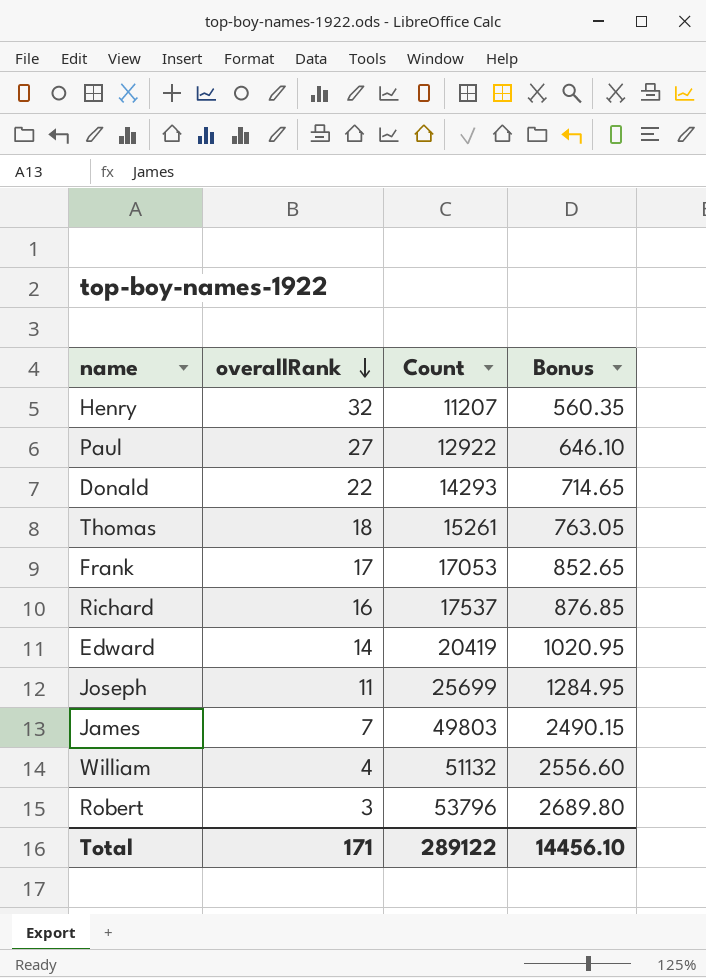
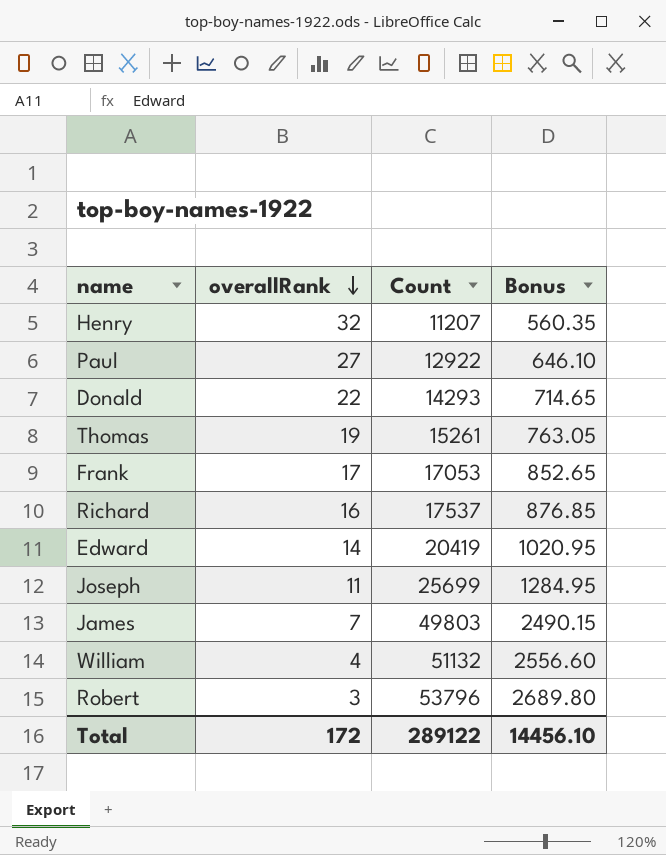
Thomas | overallRank: 18 -> 19
Total | overallRank: 171 -> 172

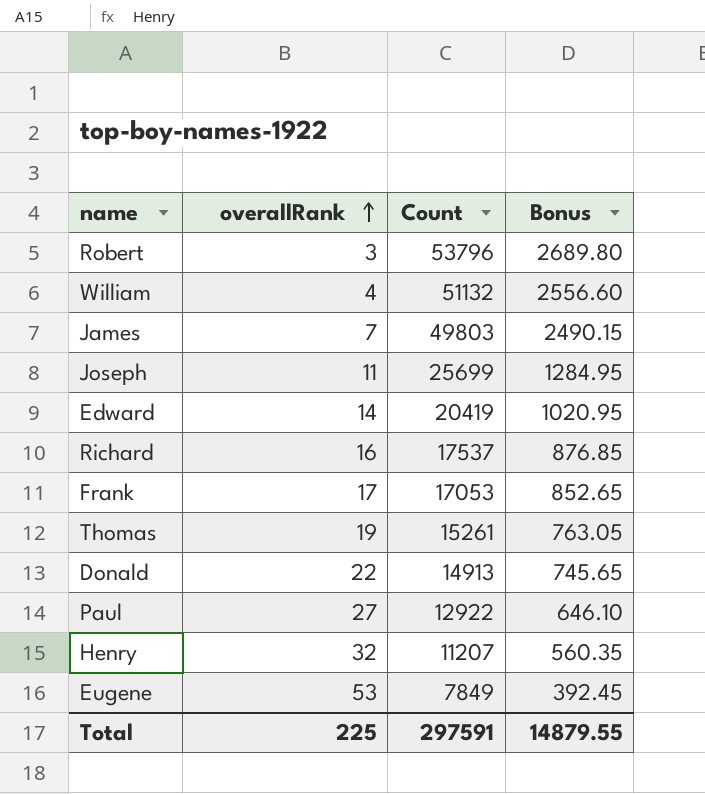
row order: overallRank descending -> overallRank ascending
Donald | Count: 14293 -> 14913
Donald | Bonus: 714.65 -> 745.65
row Eugene: none -> 53 | 7849 | 392.45
Total | overallRank: 172 -> 225
Total | Count: 289122 -> 297591
Total | Bonus: 14456.10 -> 14879.55

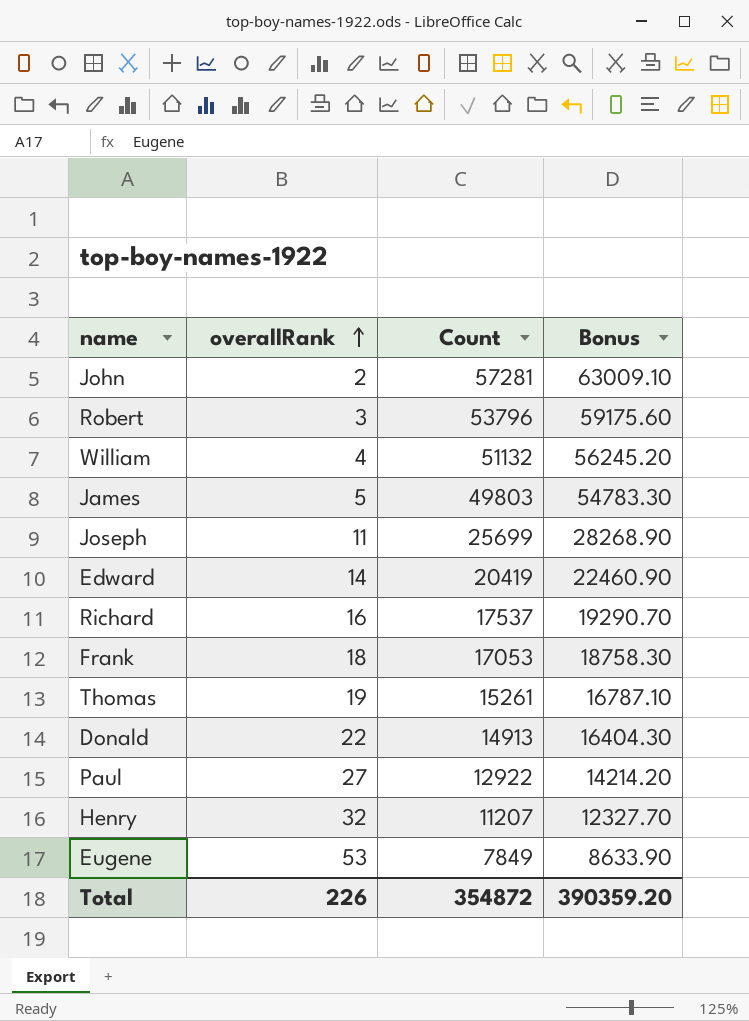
column Bonus | formula: [Count] * 0.05 -> [Count] * 1.1
row John: none -> 2 | 57281 | 63009.10
James | overallRank: 7 -> 5
Frank | overallRank: 17 -> 18
Total | overallRank: 225 -> 226
Total | Count: 297591 -> 354872
Total | Bonus: 14879.55 -> 390359.20

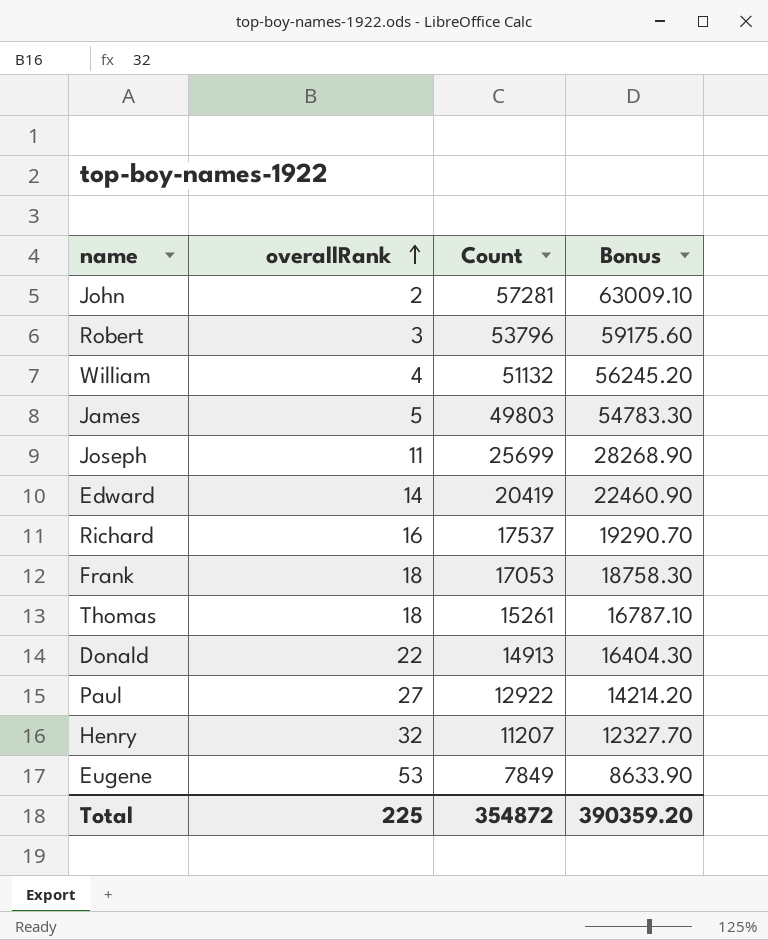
Thomas | overallRank: 19 -> 18
Total | overallRank: 226 -> 225

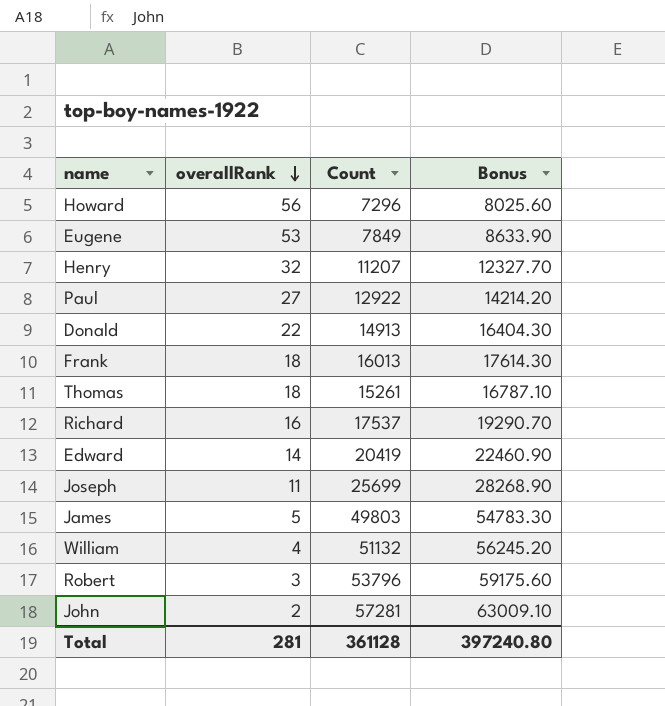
row order: overallRank ascending -> overallRank descending
row Howard: none -> 56 | 7296 | 8025.60
Frank | Count: 17053 -> 16013
Frank | Bonus: 18758.30 -> 17614.30
Total | overallRank: 225 -> 281
Total | Count: 354872 -> 361128
Total | Bonus: 390359.20 -> 397240.80

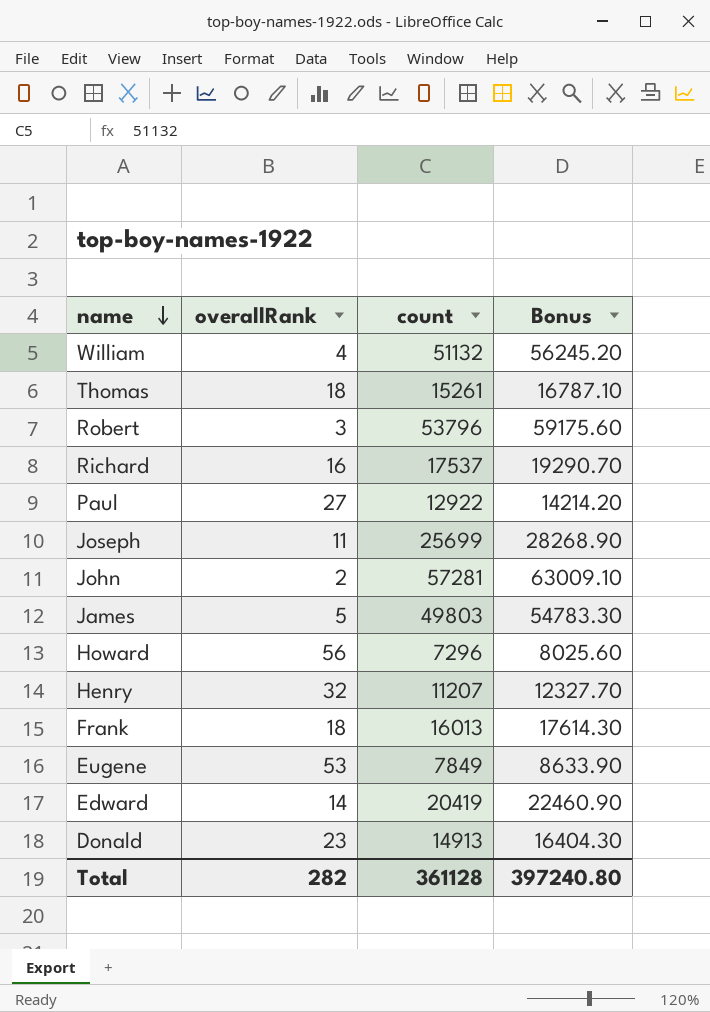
row order: overallRank descending -> name descending
column name: Count -> count
Donald | overallRank: 22 -> 23
Total | overallRank: 281 -> 282

